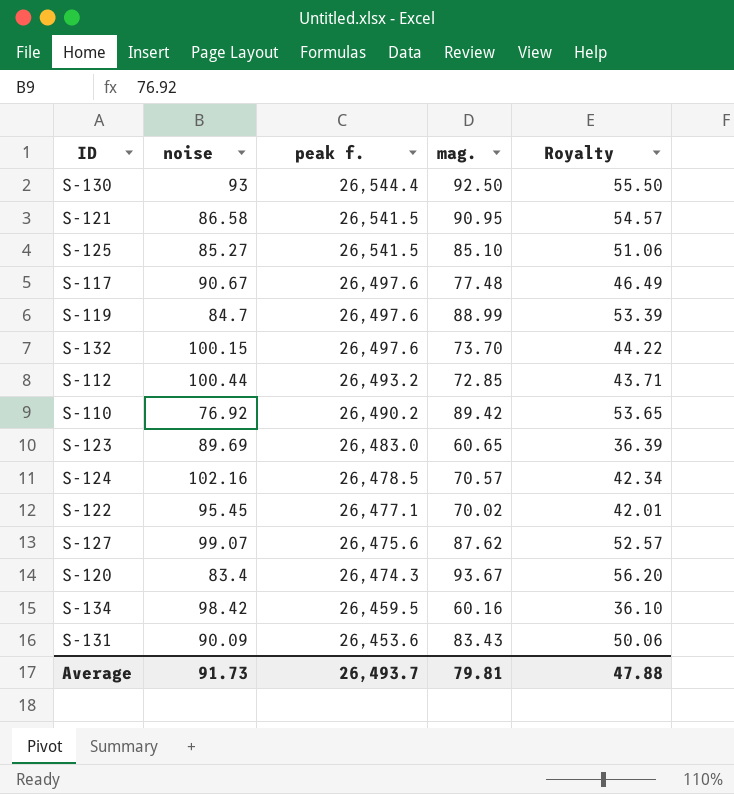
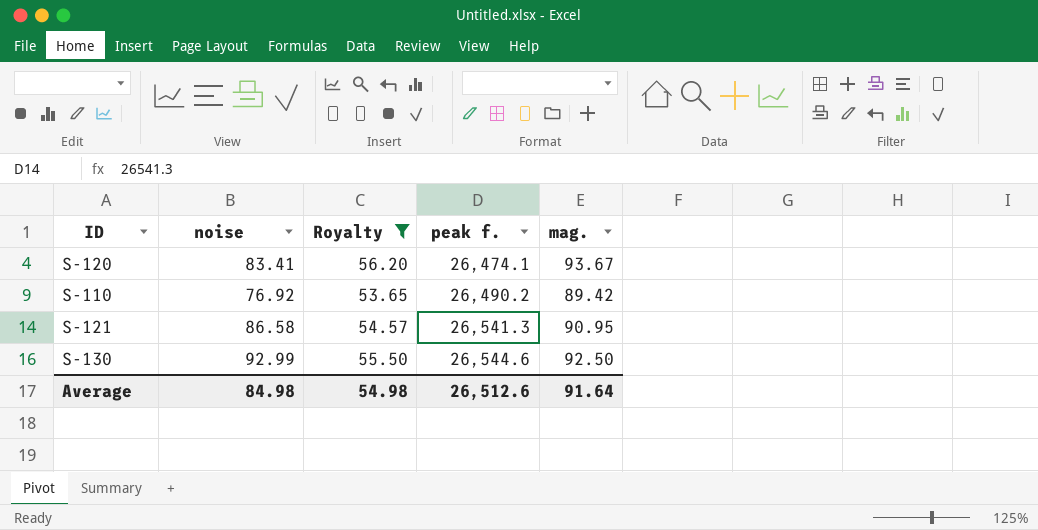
filter: none -> Royalty >= 53.65
row order: peak f. descending -> peak f. ascending
column Royalty | position: 5 -> 3
S-120 | noise: 83.4 -> 83.41
S-120 | peak f.: 26,474.3 -> 26,474.1
S-121 | peak f.: 26,541.5 -> 26,541.3
S-130 | noise: 93 -> 92.99
S-130 | peak f.: 26,544.4 -> 26,544.6
Average | noise: 91.73 -> 84.98
Average | Royalty: 47.88 -> 54.98
Average | peak f.: 26,493.7 -> 26,512.6
Average | mag.: 79.81 -> 91.64

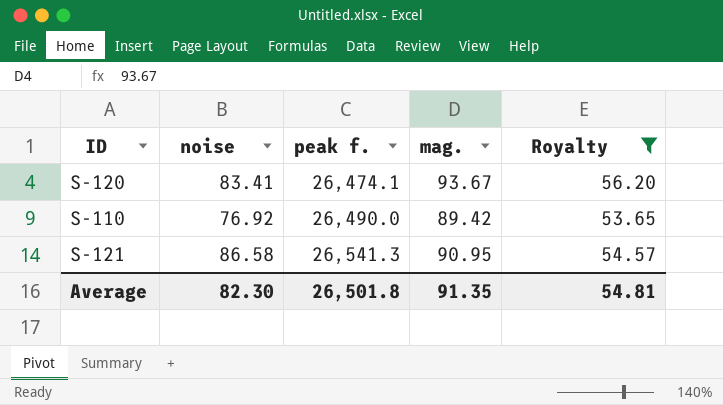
column Royalty | position: 3 -> 5
row S-130: 92.99 | 55.50 | 26,544.6 | 92.50 -> none
S-110 | peak f.: 26,490.2 -> 26,490.0
Average | noise: 84.98 -> 82.30
Average | peak f.: 26,512.6 -> 26,501.8
Average | mag.: 91.64 -> 91.35
Average | Royalty: 54.98 -> 54.81

